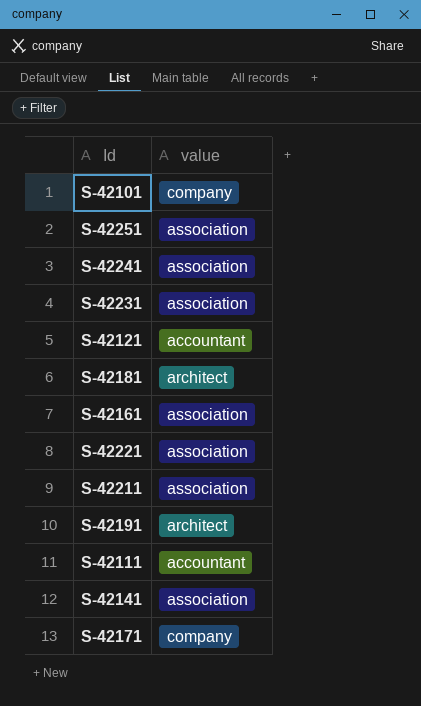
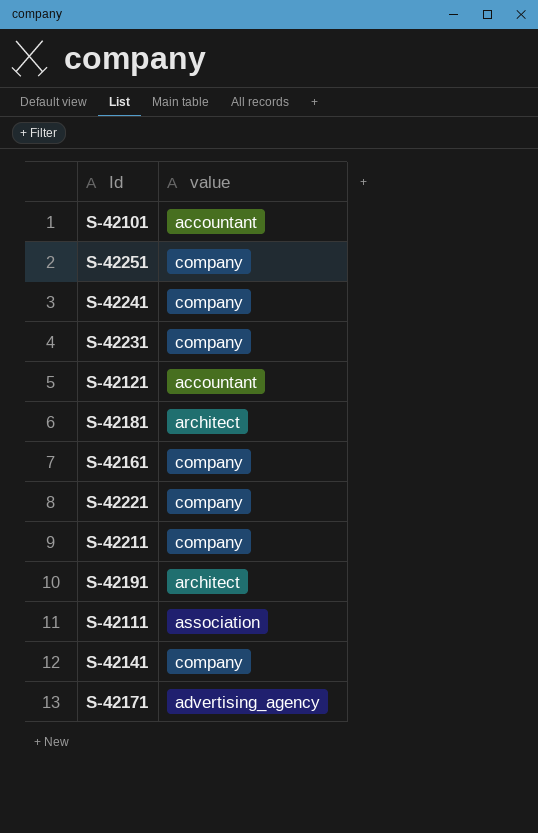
S-42101 | value: company -> accountant
S-42251 | value: association -> company
S-42241 | value: association -> company
S-42231 | value: association -> company
S-42161 | value: association -> company
S-42221 | value: association -> company
S-42211 | value: association -> company
S-42111 | value: accountant -> association
S-42141 | value: association -> company
S-42171 | value: company -> advertising_agency

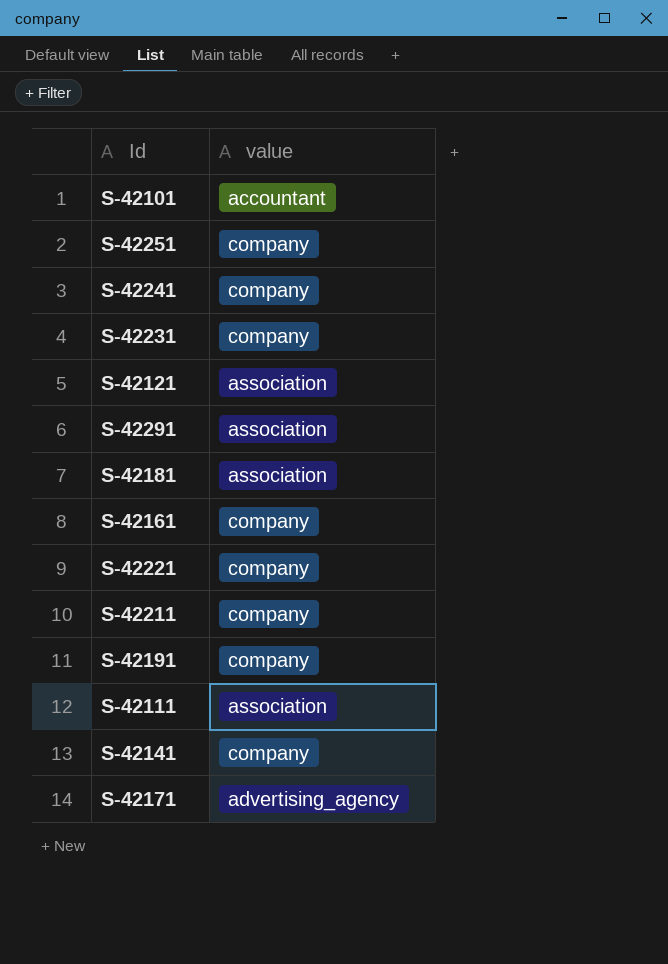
S-42121 | value: accountant -> association
row S-42291: none -> association
S-42181 | value: architect -> association
S-42191 | value: architect -> company

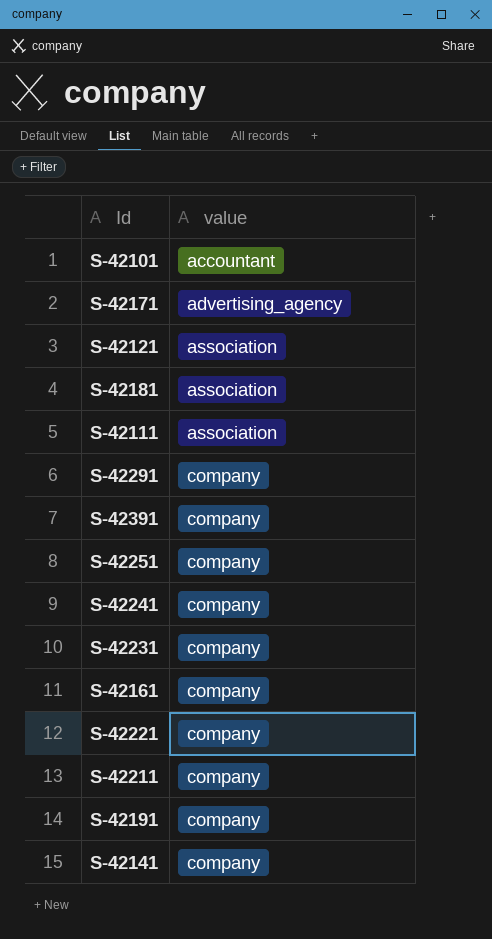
row order: none -> value ascending
S-42291 | value: association -> company
row S-42391: none -> company

